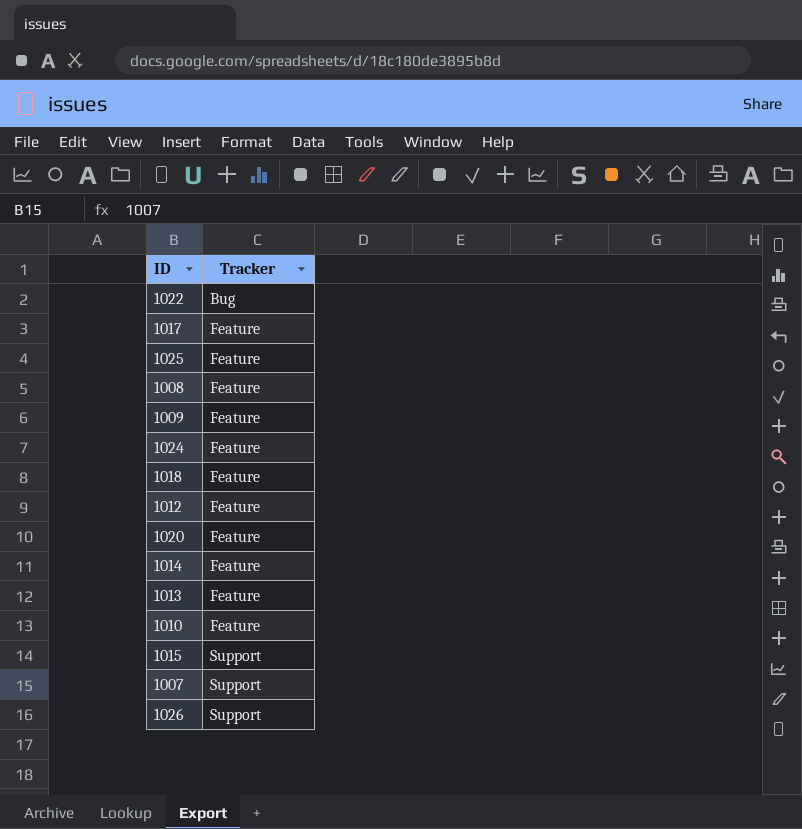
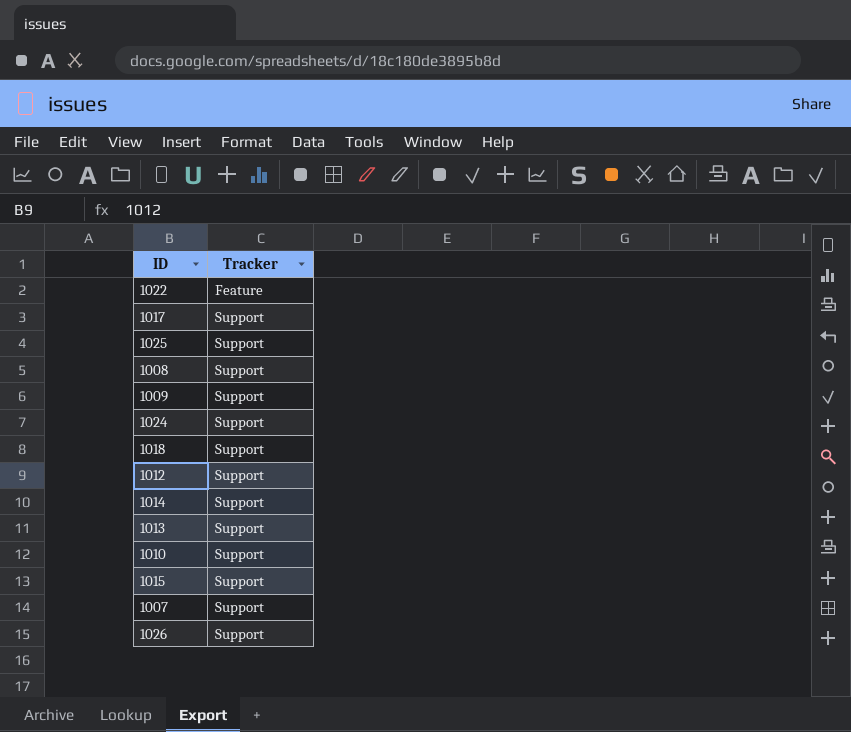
row 1020: Feature -> none
1022 | Tracker: Bug -> Feature
1017 | Tracker: Feature -> Support
1025 | Tracker: Feature -> Support
1008 | Tracker: Feature -> Support
1009 | Tracker: Feature -> Support
1024 | Tracker: Feature -> Support
1018 | Tracker: Feature -> Support
1012 | Tracker: Feature -> Support
1014 | Tracker: Feature -> Support
1013 | Tracker: Feature -> Support
1010 | Tracker: Feature -> Support

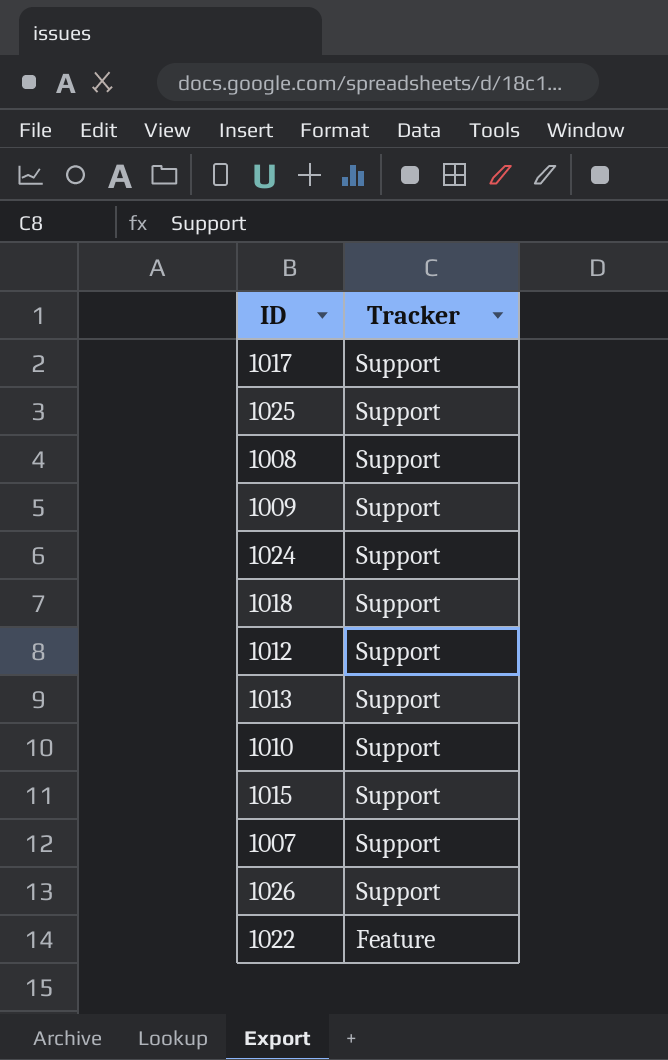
row order: Tracker ascending -> Tracker descending
row 1014: Support -> none

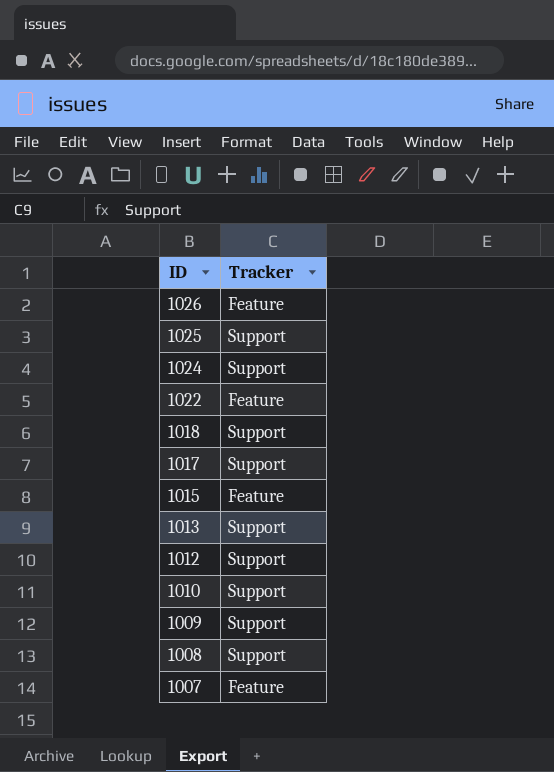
row order: Tracker descending -> ID descending
1026 | Tracker: Support -> Feature
1015 | Tracker: Support -> Feature
1007 | Tracker: Support -> Feature

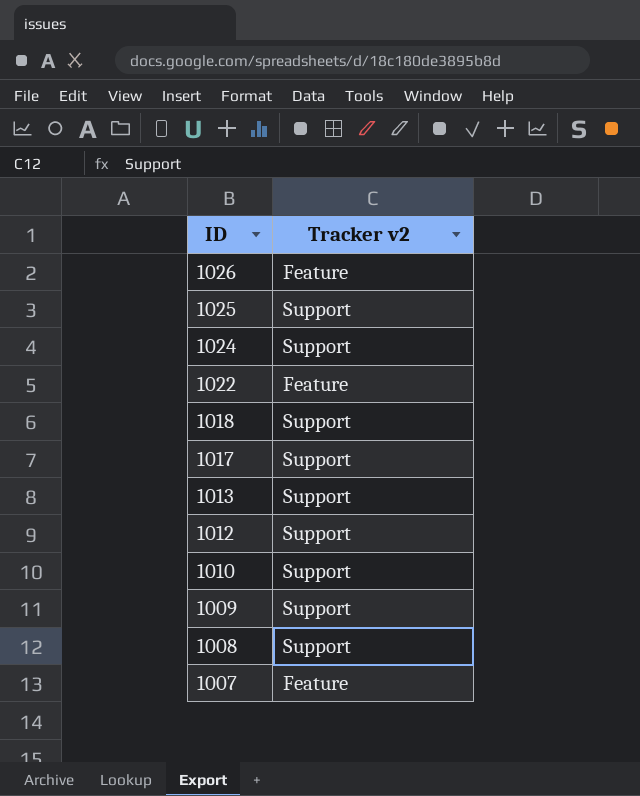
column name: Tracker -> Tracker v2
row 1015: Feature -> none

